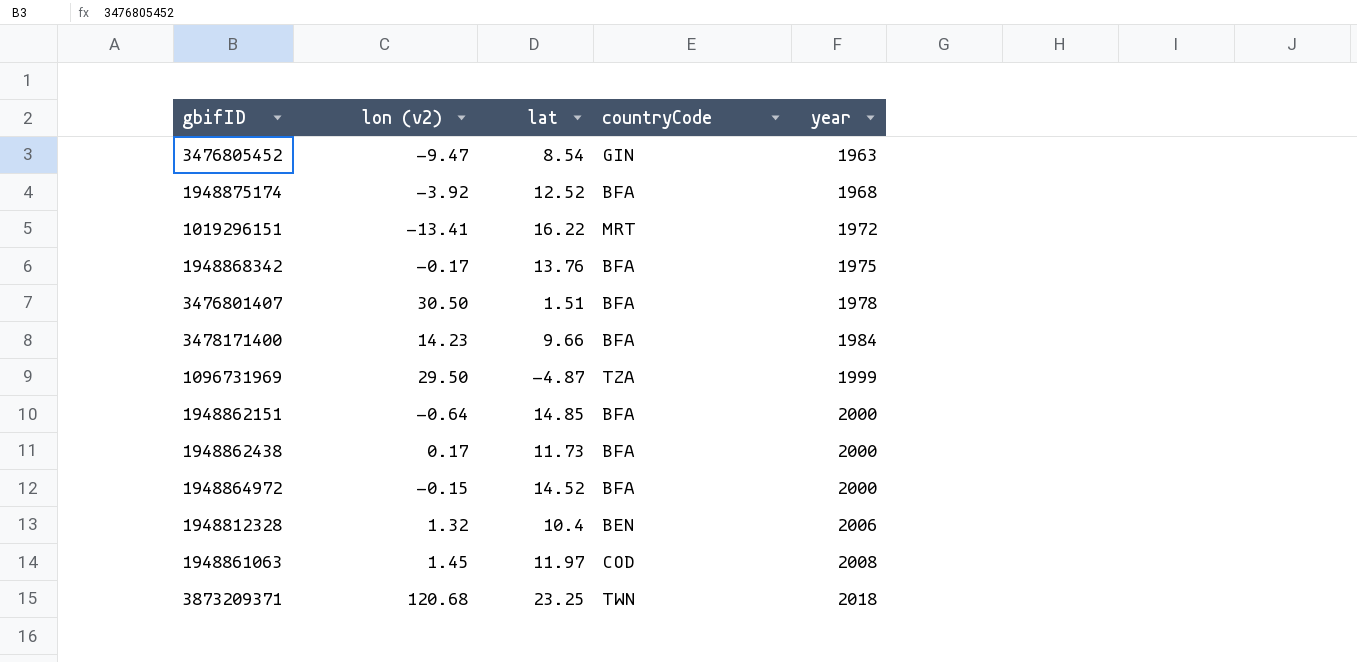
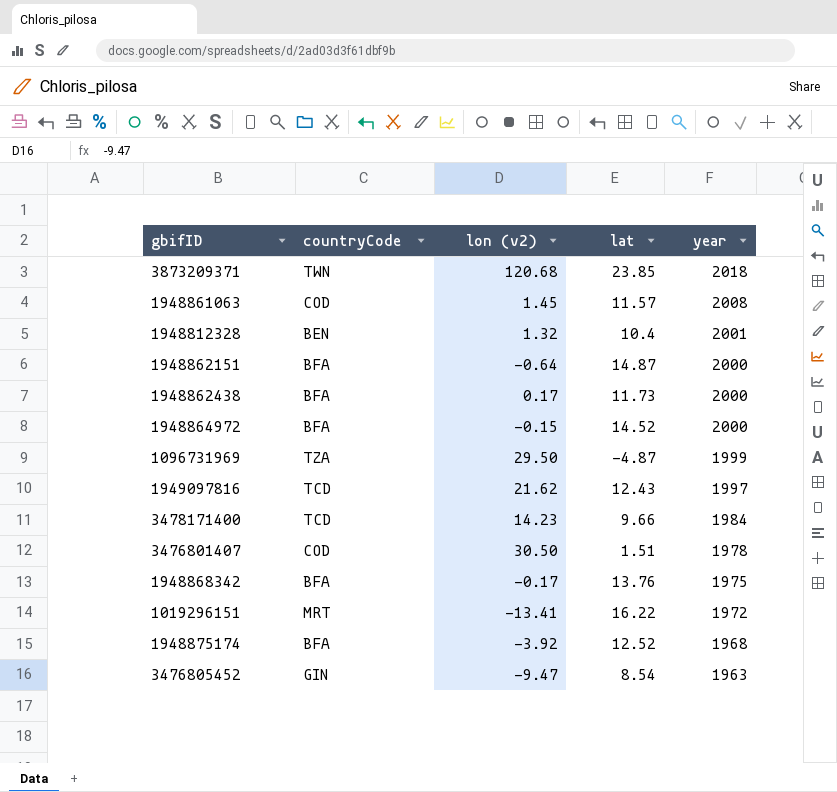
row order: year ascending -> year descending
column countryCode | position: 4 -> 2
3873209371 | lat: 23.25 -> 23.85
1948861063 | lat: 11.97 -> 11.57
1948812328 | year: 2006 -> 2001
1948862151 | lat: 14.85 -> 14.87
row 1949097816: none -> TCD | 21.62 | 12.43 | 1997
3478171400 | countryCode: BFA -> TCD
3476801407 | countryCode: BFA -> COD

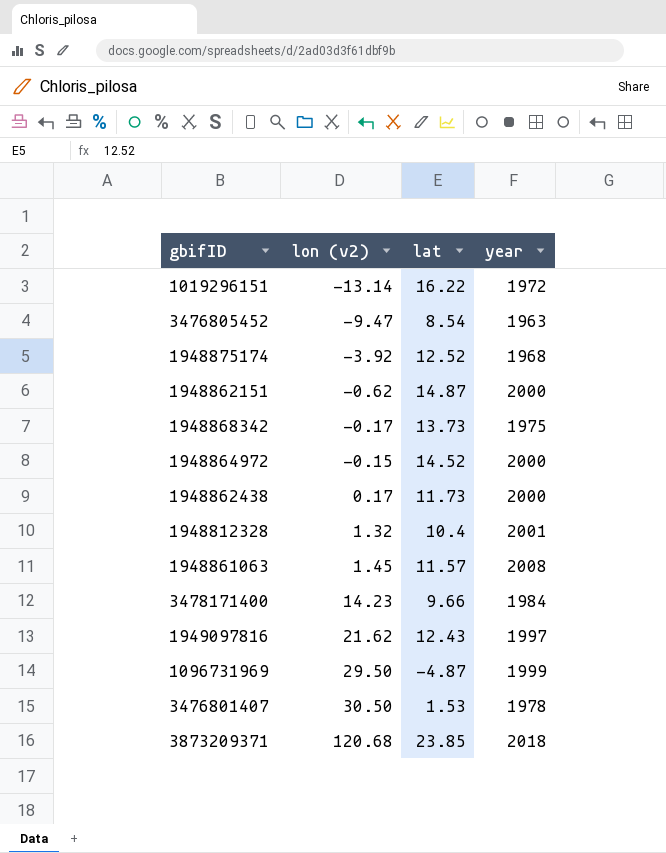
row order: year descending -> lon (v2) ascending
column countryCode | position: 2 -> none
1019296151 | lon (v2): -13.41 -> -13.14
1948862151 | lon (v2): -0.64 -> -0.62
1948868342 | lat: 13.76 -> 13.73
3476801407 | lat: 1.51 -> 1.53

